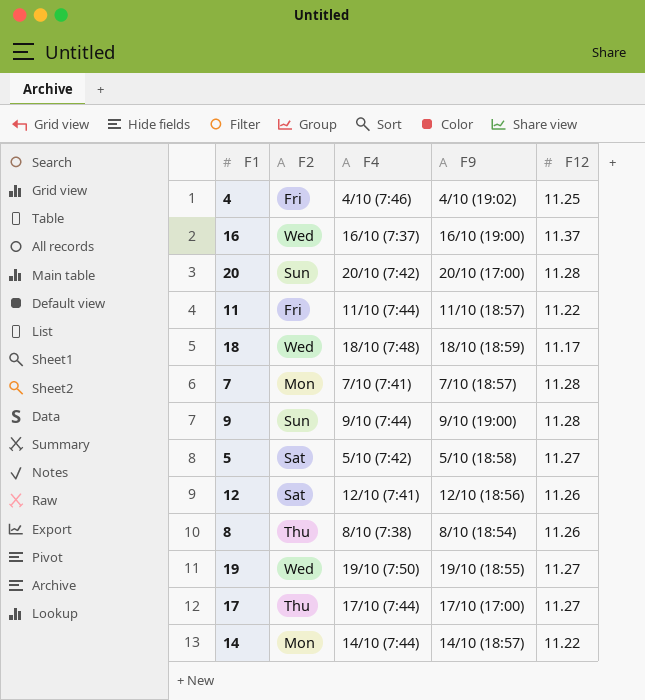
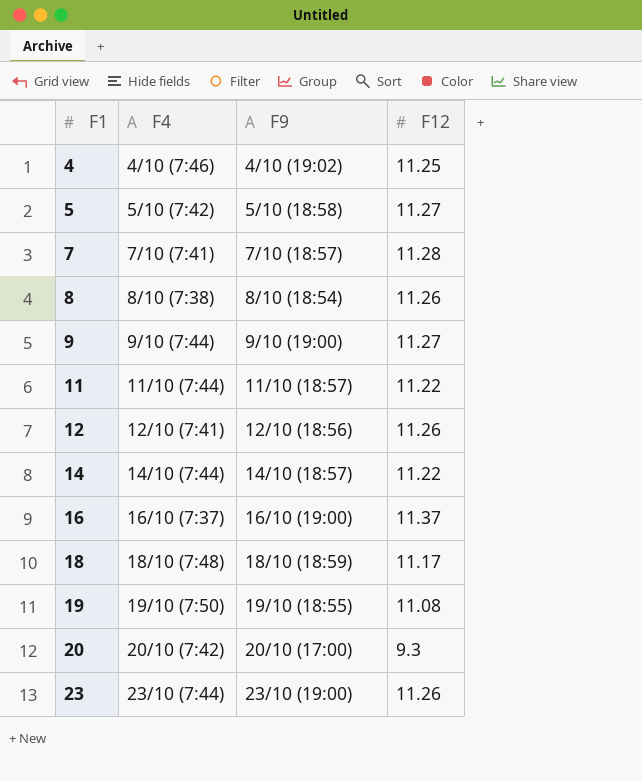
row order: none -> F1 ascending
column F2 | position: 2 -> none
row 17: Thu | 17/10 (7:44) | 17/10 (17:00) | 11.27 -> none
9 | F12: 11.28 -> 11.27
19 | F12: 11.27 -> 11.08
20 | F12: 11.28 -> 9.3
row 23: none -> 23/10 (7:44) | 23/10 (19:00) | 11.26

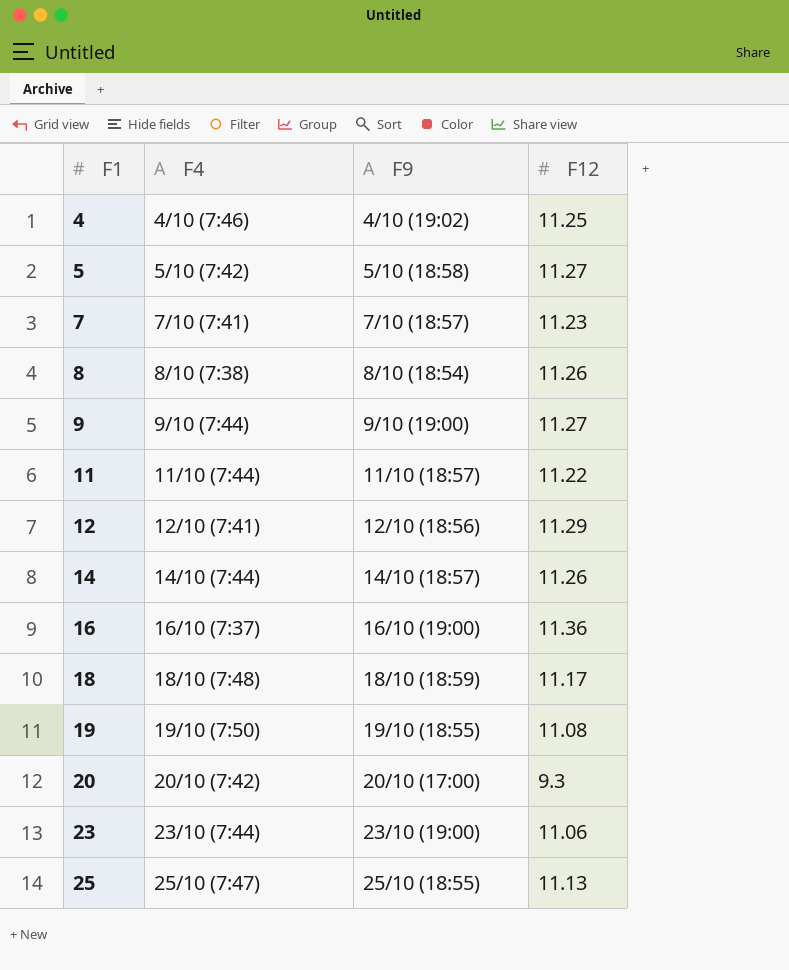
7 | F12: 11.28 -> 11.23
12 | F12: 11.26 -> 11.29
14 | F12: 11.22 -> 11.26
16 | F12: 11.37 -> 11.36
23 | F12: 11.26 -> 11.06
row 25: none -> 25/10 (7:47) | 25/10 (18:55) | 11.13

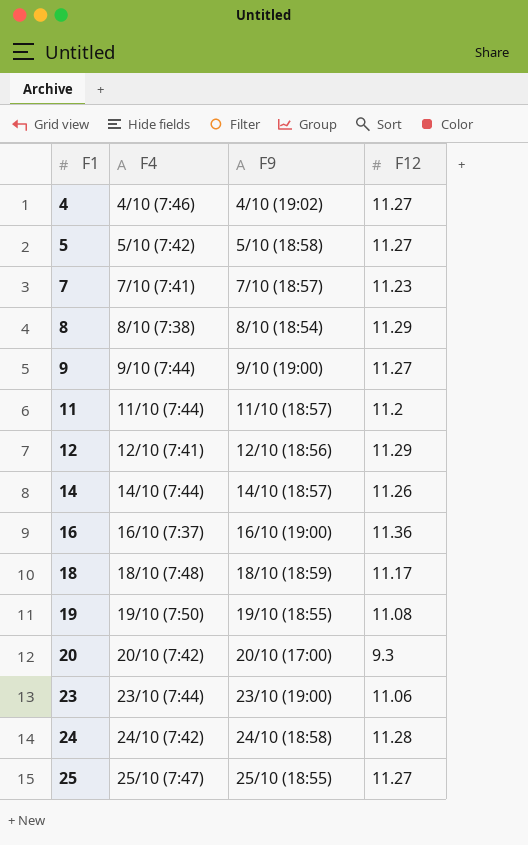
4 | F12: 11.25 -> 11.27
8 | F12: 11.26 -> 11.29
11 | F12: 11.22 -> 11.2
row 24: none -> 24/10 (7:42) | 24/10 (18:58) | 11.28
25 | F12: 11.13 -> 11.27

